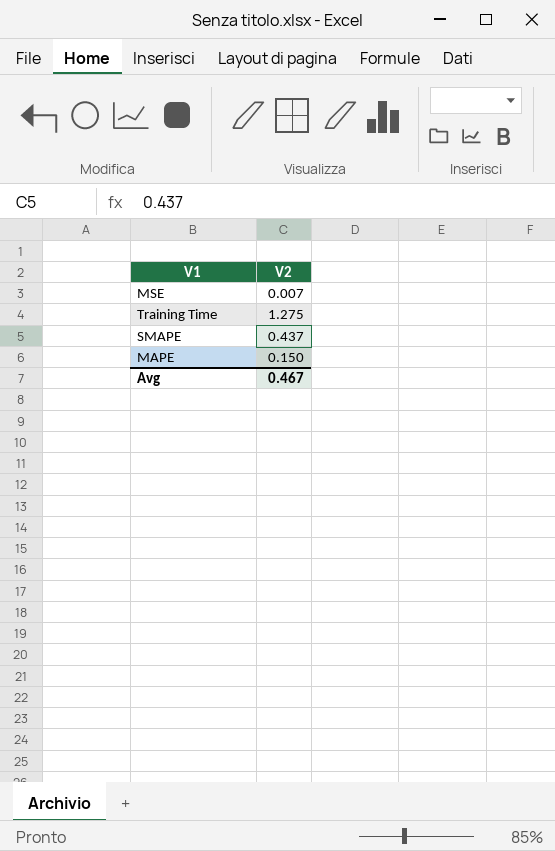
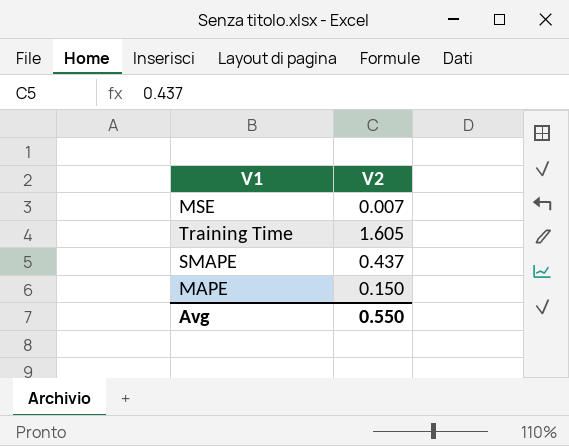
Training Time | V2: 1.275 -> 1.605
Avg | V2: 0.467 -> 0.550

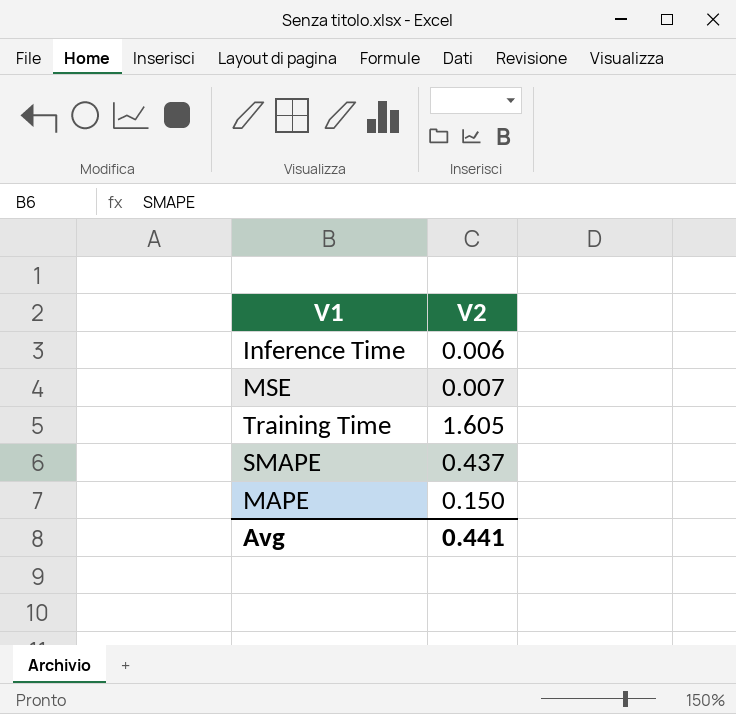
row Inference Time: none -> 0.006
Avg | V2: 0.550 -> 0.441

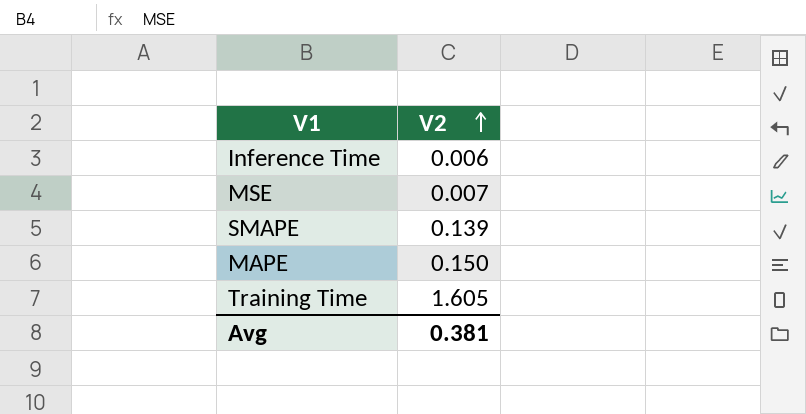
row order: none -> V2 ascending
SMAPE | V2: 0.437 -> 0.139
Avg | V2: 0.441 -> 0.381

